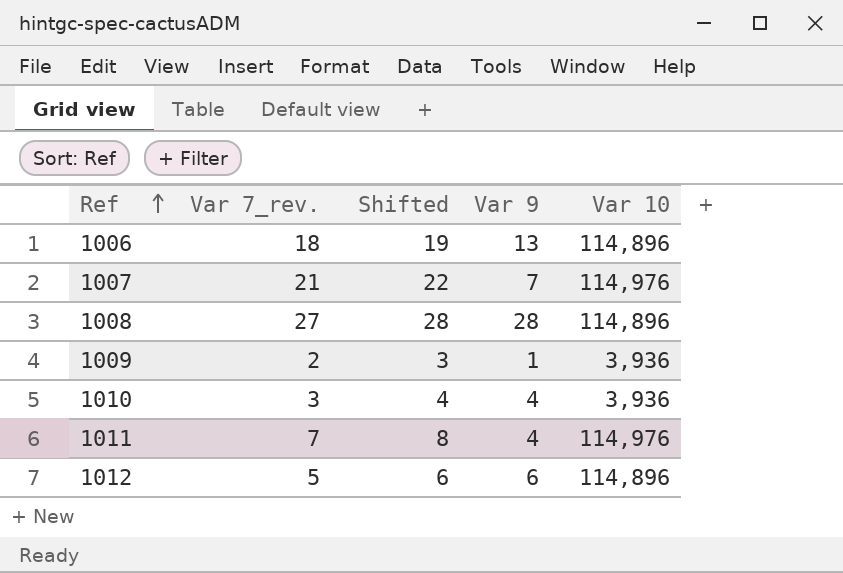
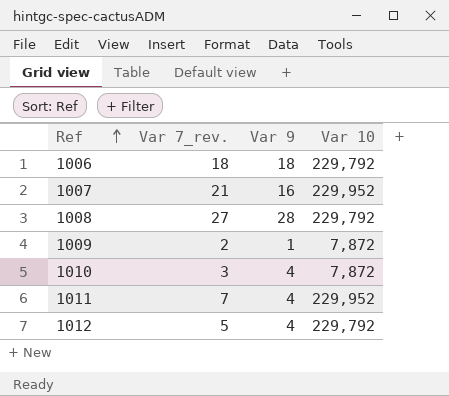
column Shifted | formula: [Var 7_rev.] + 1 -> none
1006 | Var 9: 13 -> 18
1006 | Var 10: 114,896 -> 229,792
1007 | Var 9: 7 -> 16
1007 | Var 10: 114,976 -> 229,952
1008 | Var 10: 114,896 -> 229,792
1009 | Var 10: 3,936 -> 7,872
1010 | Var 10: 3,936 -> 7,872
1011 | Var 10: 114,976 -> 229,952
1012 | Var 9: 6 -> 4
1012 | Var 10: 114,896 -> 229,792

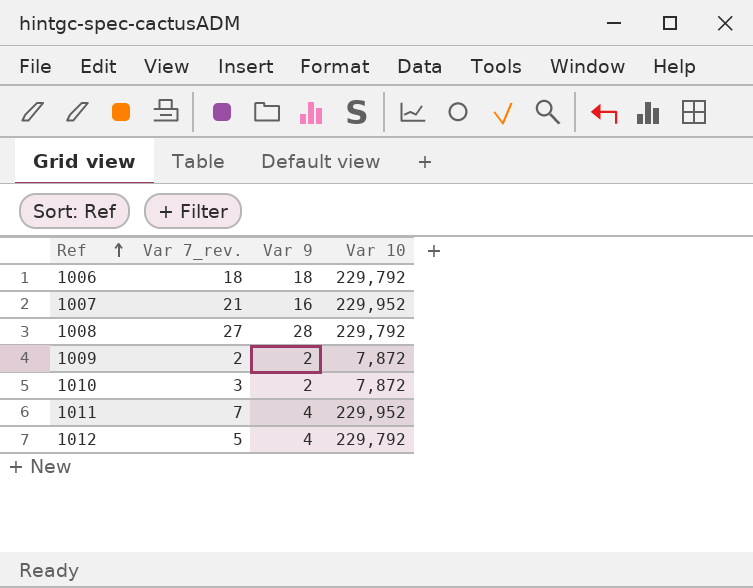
1009 | Var 9: 1 -> 2
1010 | Var 9: 4 -> 2

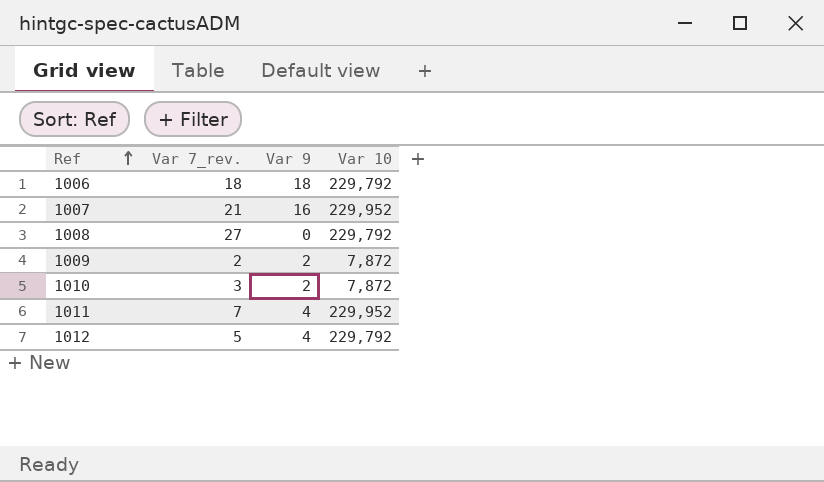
1008 | Var 9: 28 -> 0

